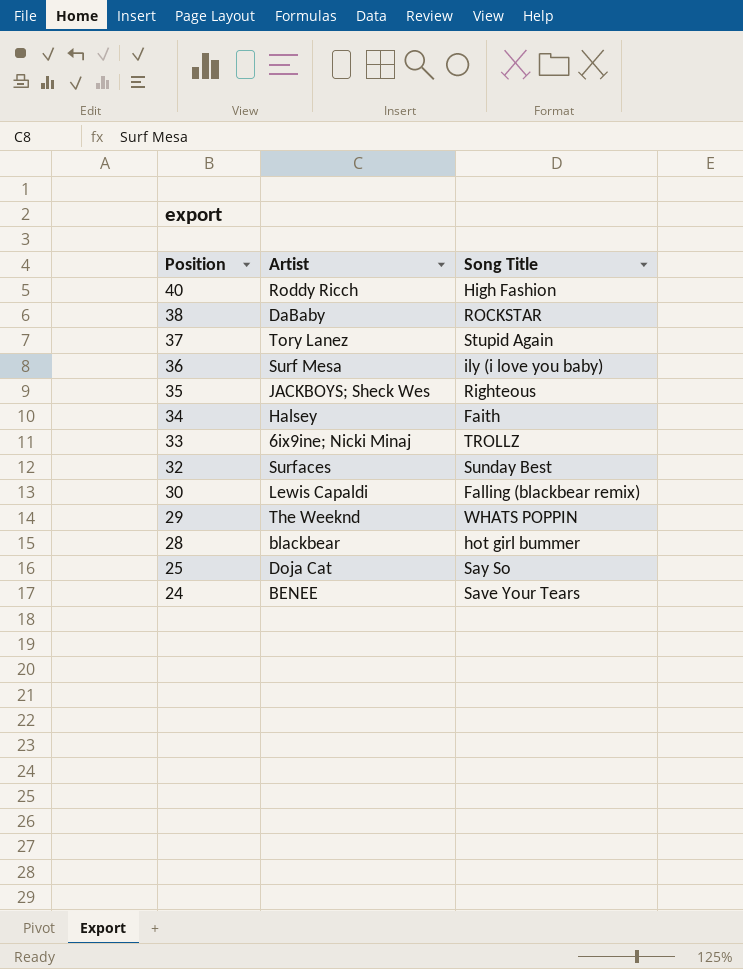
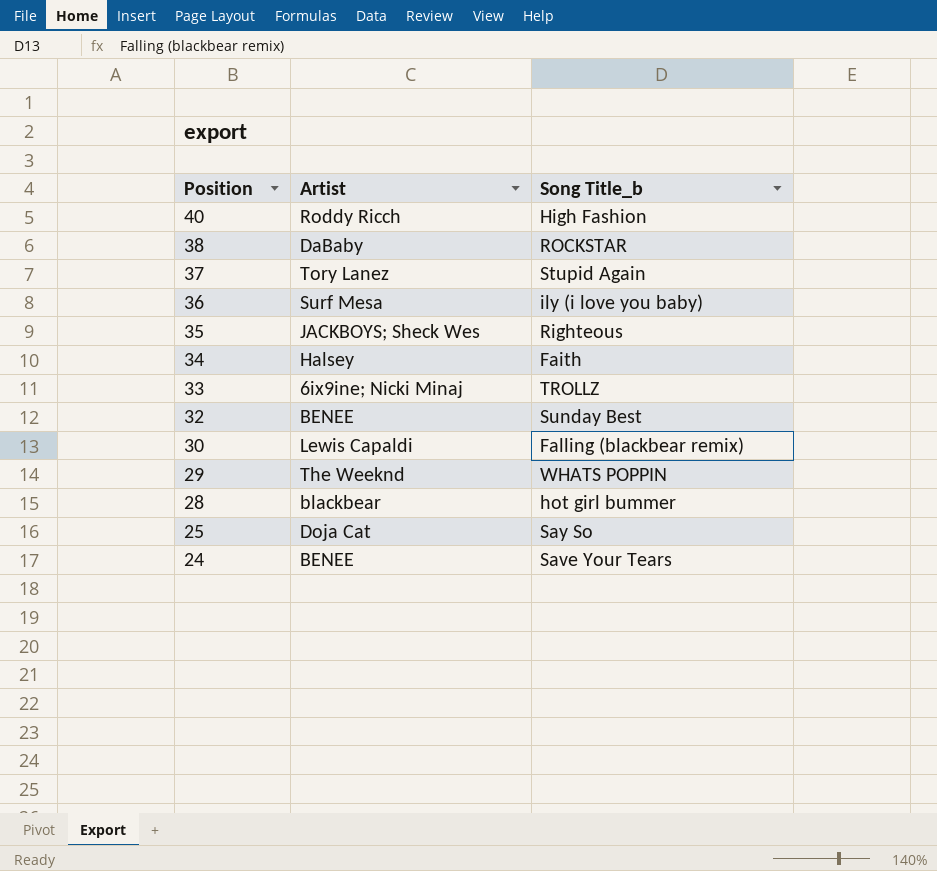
column name: Song Title -> Song Title_b
32 | Artist: Surfaces -> BENEE

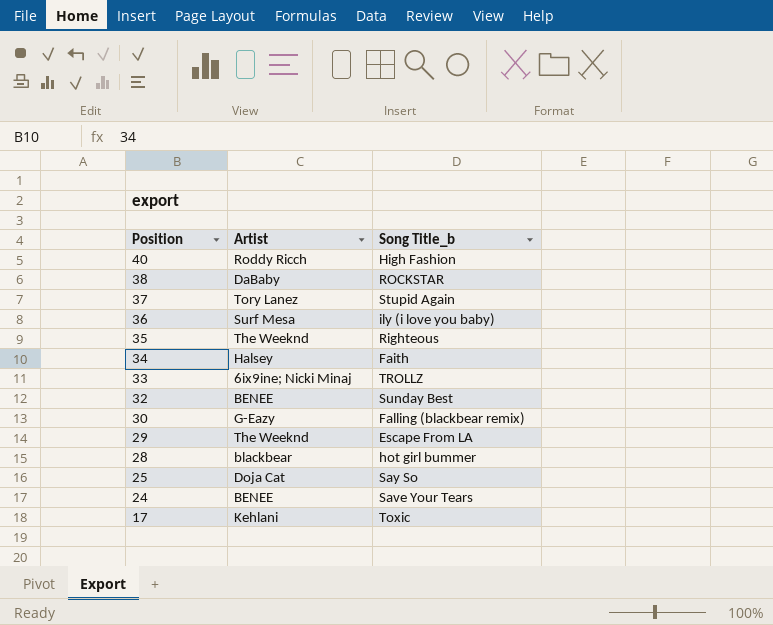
35 | Artist: JACKBOYS; Sheck Wes -> The Weeknd
30 | Artist: Lewis Capaldi -> G-Eazy
29 | Song Title_b: WHATS POPPIN -> Escape From LA
row 17: none -> Kehlani | Toxic

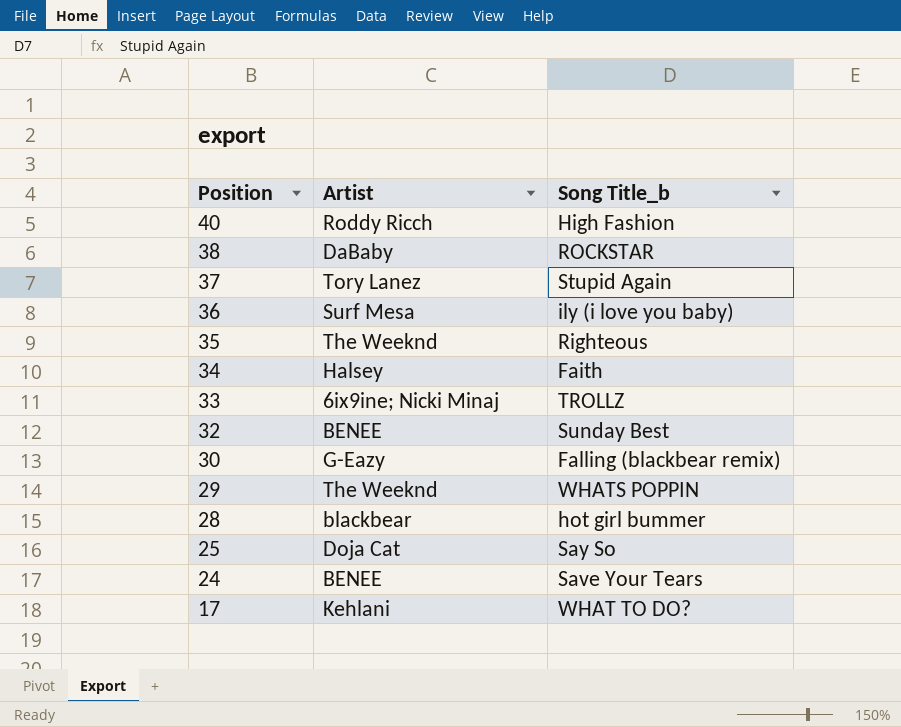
29 | Song Title_b: Escape From LA -> WHATS POPPIN
17 | Song Title_b: Toxic -> WHAT TO DO?

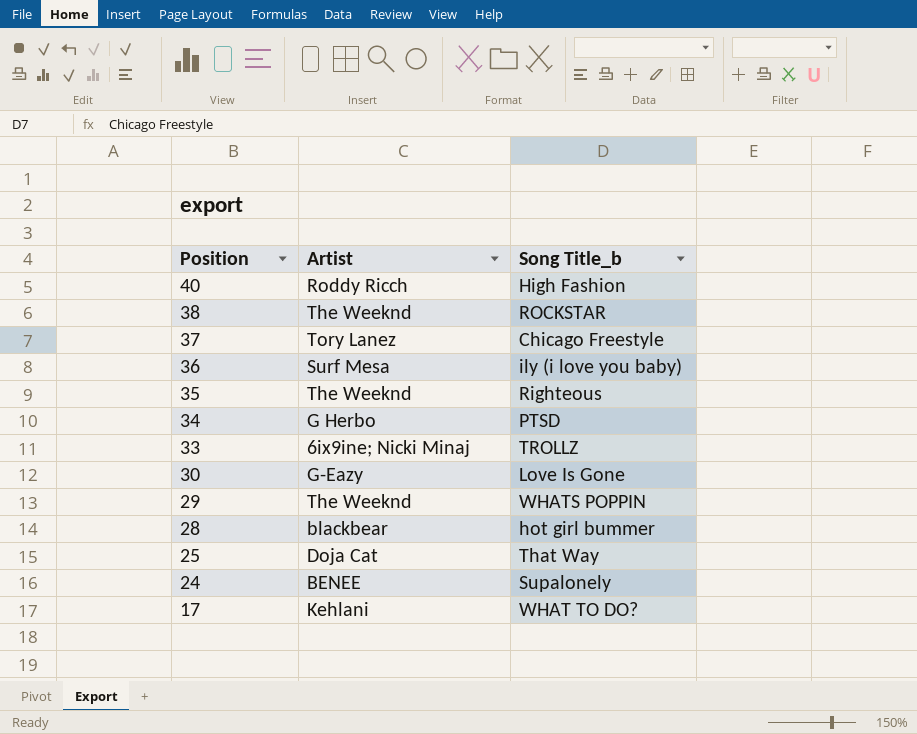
row 32: BENEE | Sunday Best -> none
38 | Artist: DaBaby -> The Weeknd
37 | Song Title_b: Stupid Again -> Chicago Freestyle
34 | Artist: Halsey -> G Herbo
34 | Song Title_b: Faith -> PTSD
30 | Song Title_b: Falling (blackbear remix) -> Love Is Gone
25 | Song Title_b: Say So -> That Way
24 | Song Title_b: Save Your Tears -> Supalonely

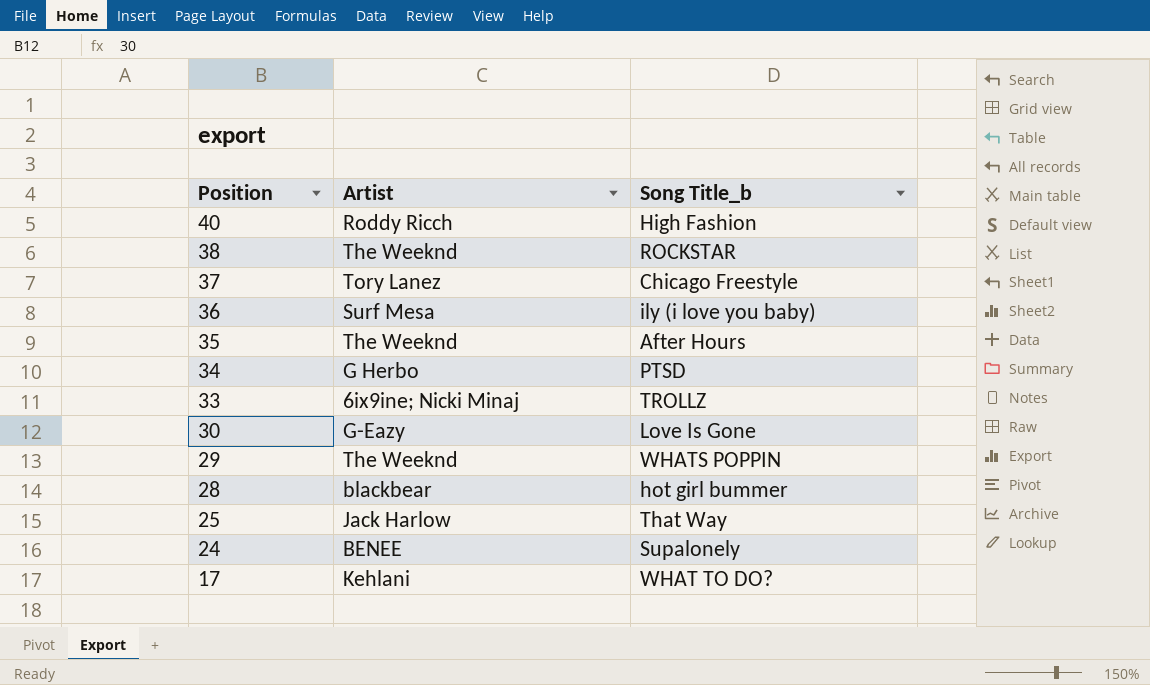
35 | Song Title_b: Righteous -> After Hours
25 | Artist: Doja Cat -> Jack Harlow

